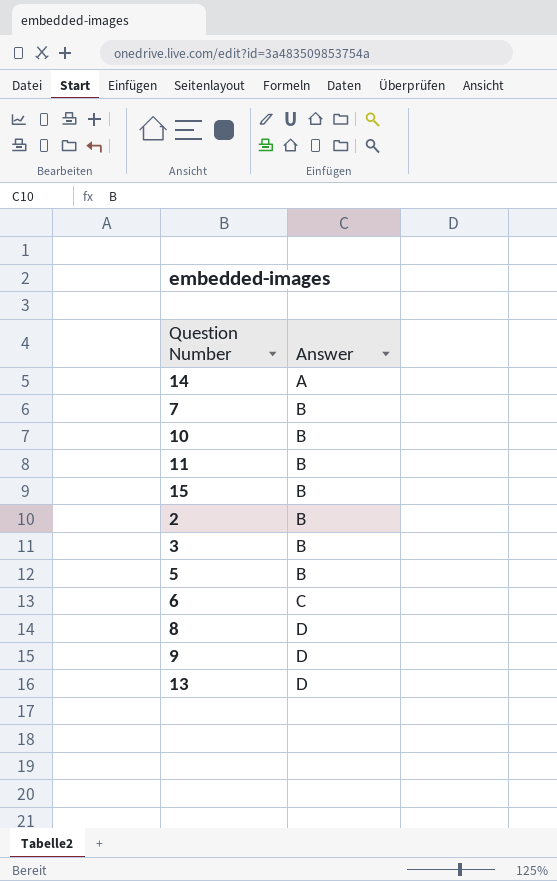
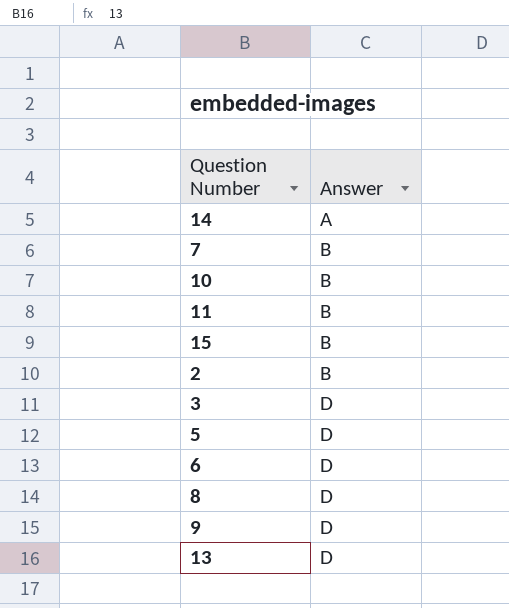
3 | Answer: B -> D
5 | Answer: B -> D
6 | Answer: C -> D

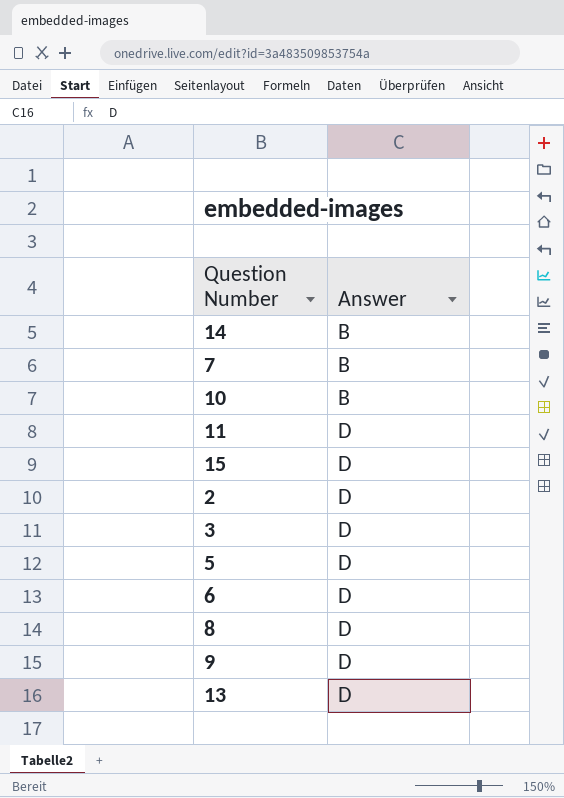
14 | Answer: A -> B
11 | Answer: B -> D
15 | Answer: B -> D
2 | Answer: B -> D

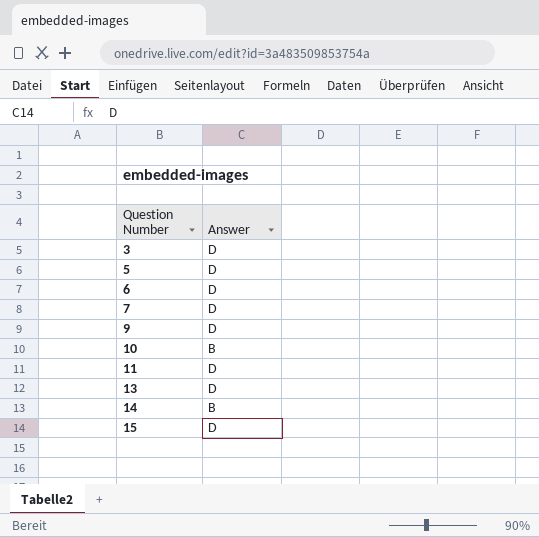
row order: Answer ascending -> Question Number ascending
row 2: D -> none
row 8: D -> none
7 | Answer: B -> D

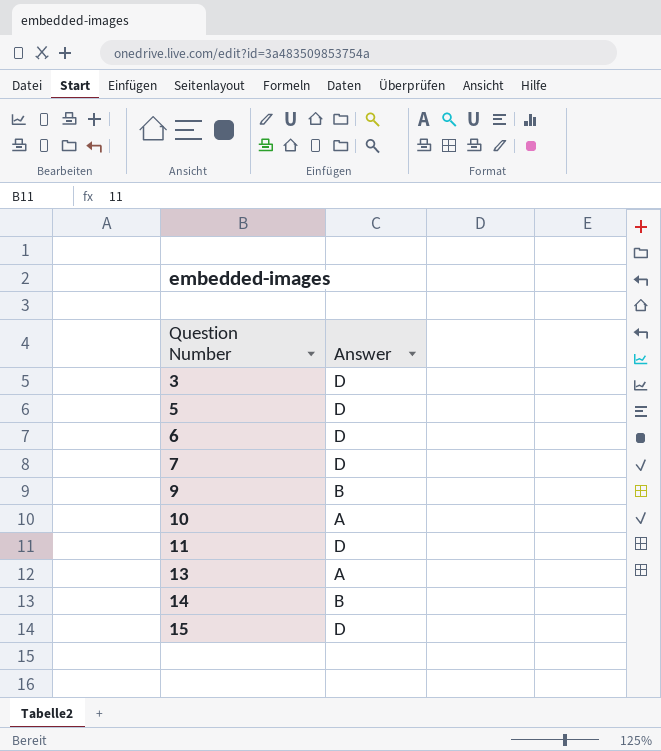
9 | Answer: D -> B
10 | Answer: B -> A
13 | Answer: D -> A

